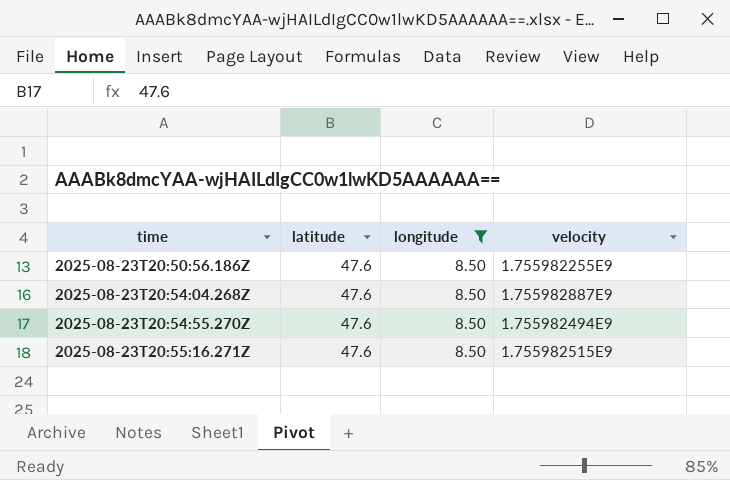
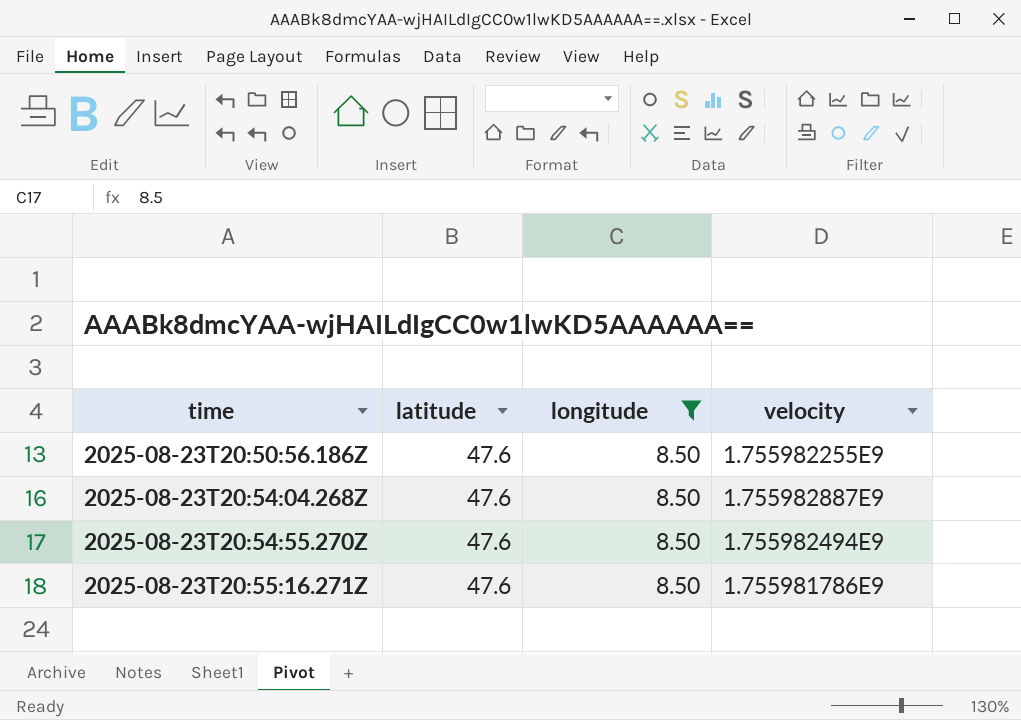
2025-08-23T20:55:16.271Z | velocity: 1.755982515E9 -> 1.755981786E9

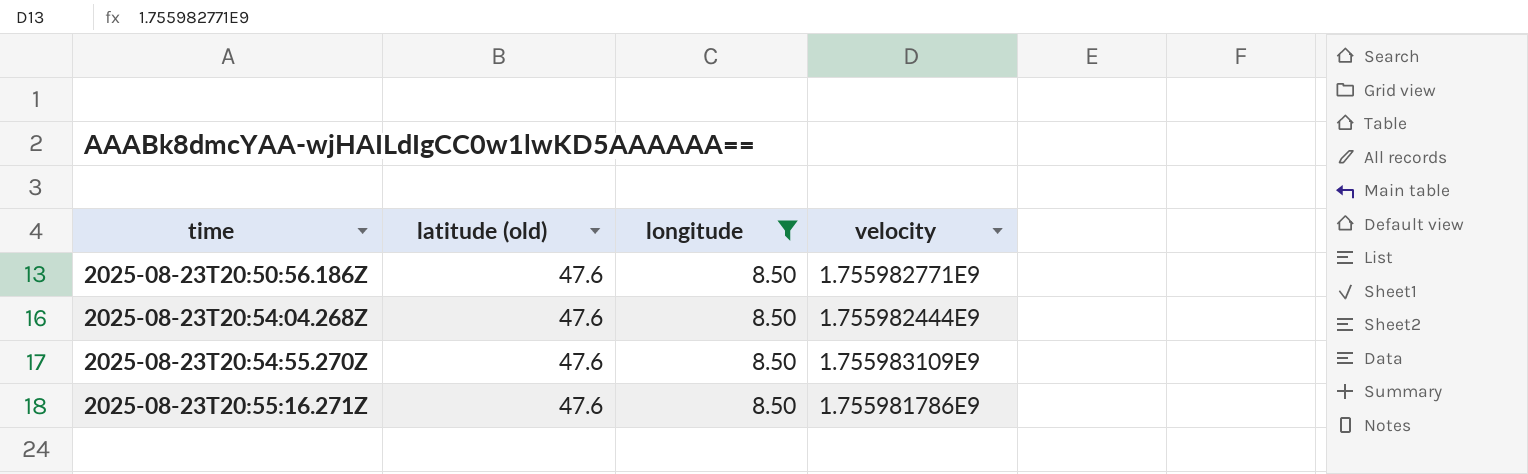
column name: latitude -> latitude (old)
2025-08-23T20:50:56.186Z | velocity: 1.755982255E9 -> 1.755982771E9
2025-08-23T20:54:04.268Z | velocity: 1.755982887E9 -> 1.755982444E9
2025-08-23T20:54:55.270Z | velocity: 1.755982494E9 -> 1.755983109E9

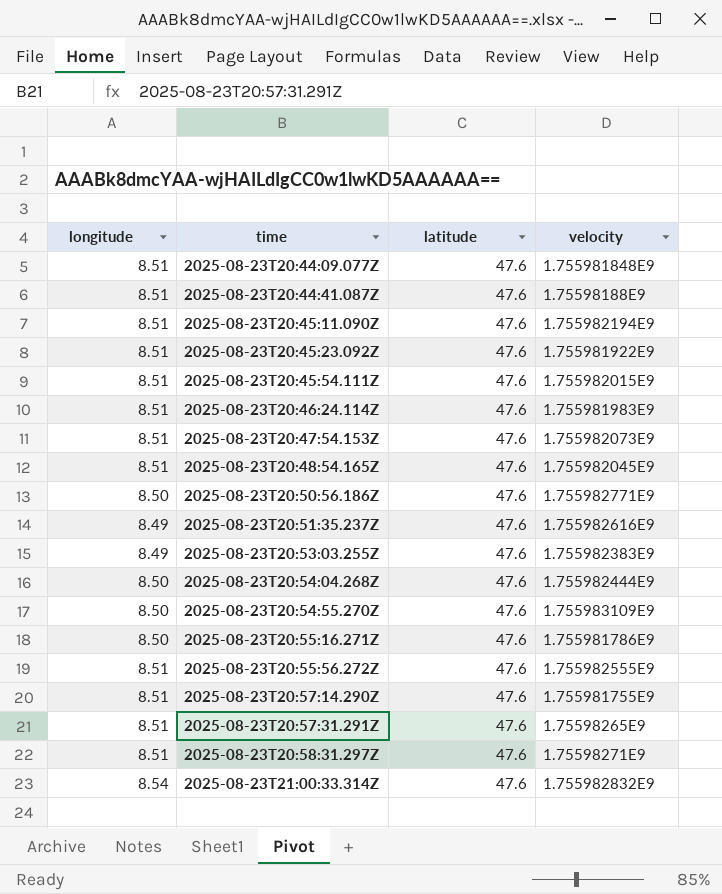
filter: longitude = 8.50 -> none
column longitude | position: 3 -> 1
column name: latitude (old) -> latitude

